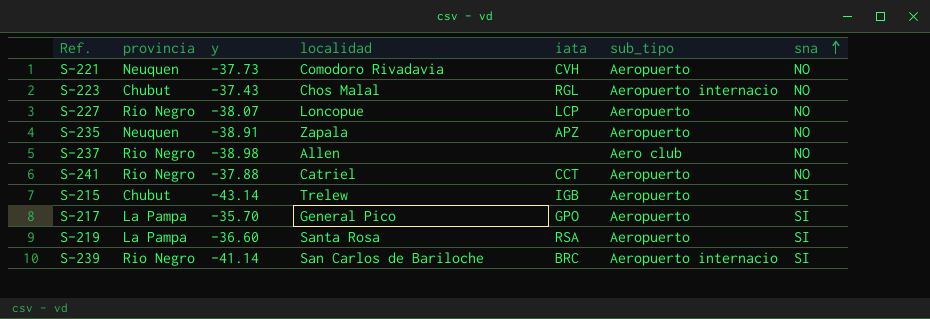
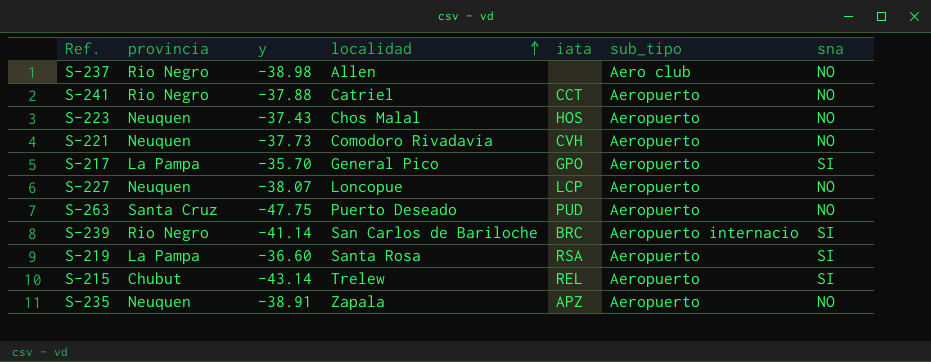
row order: sna ascending -> localidad ascending
S-223 | provincia: Chubut -> Neuquen
S-223 | iata: RGL -> HOS
S-223 | sub_tipo: Aeropuerto internacio -> Aeropuerto
S-227 | provincia: Rio Negro -> Neuquen
row S-263: none -> Santa Cruz | -47.75 | Puerto Deseado | PUD | Aeropuerto | NO
S-215 | iata: IGB -> REL

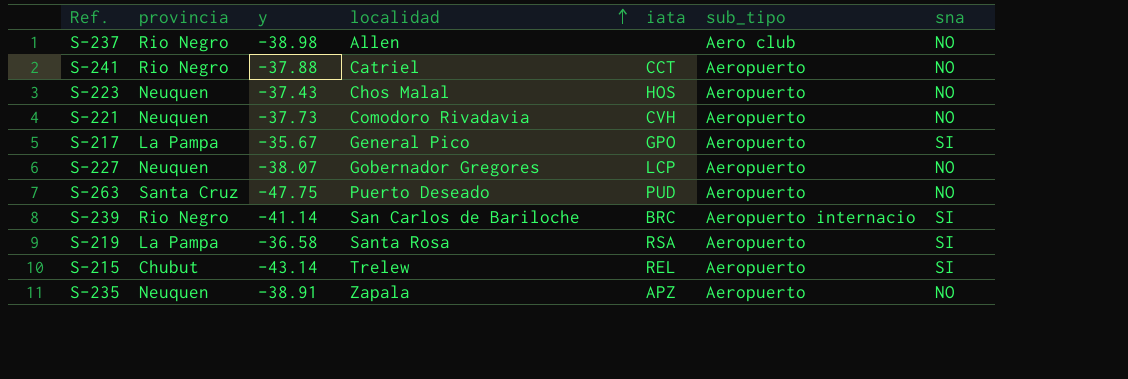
S-217 | y: -35.70 -> -35.67
S-227 | localidad: Loncopue -> Gobernador Gregores
S-219 | y: -36.60 -> -36.58

